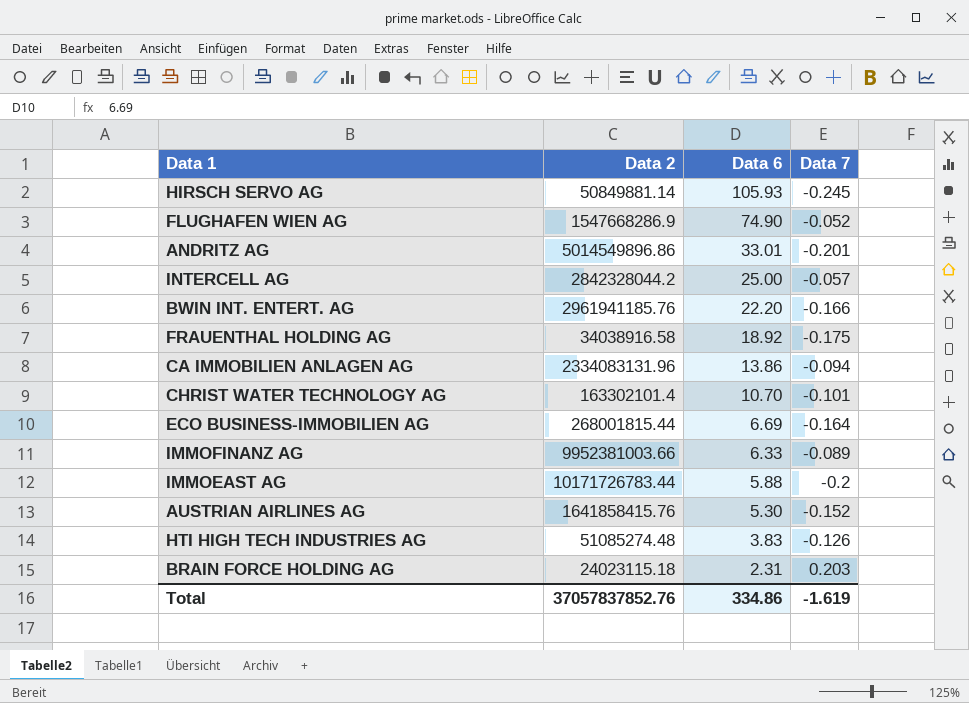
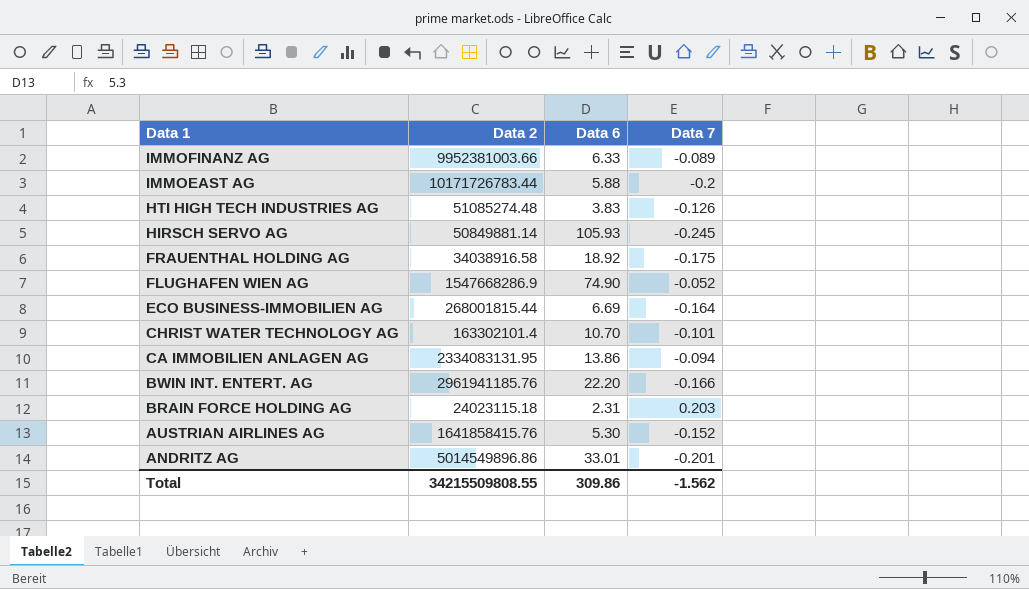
row order: Data 6 descending -> Data 1 descending
row INTERCELL AG: 2842328044.2 | 25.00 | -0.057 -> none
CA IMMOBILIEN ANLAGEN AG | Data 2: 2334083131.96 -> 2334083131.95
Total | Data 2: 37057837852.76 -> 34215509808.55
Total | Data 6: 334.86 -> 309.86
Total | Data 7: -1.619 -> -1.562

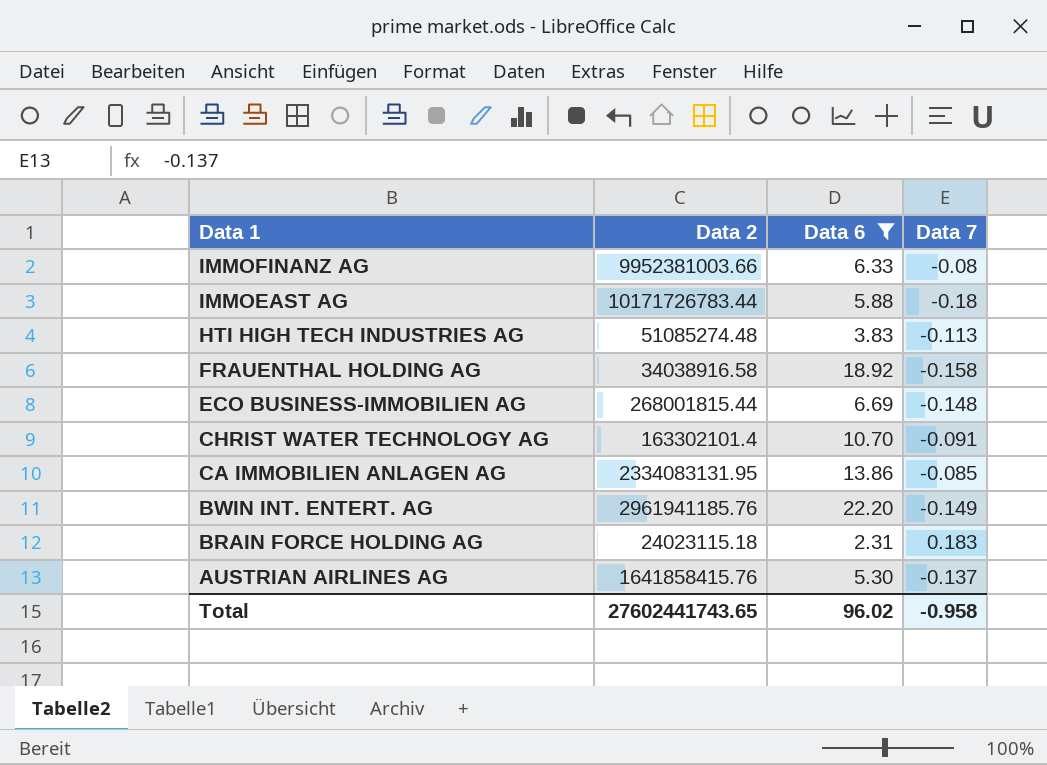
filter: none -> Data 6 <= 22.20
IMMOFINANZ AG | Data 7: -0.089 -> -0.08
IMMOEAST AG | Data 7: -0.2 -> -0.18
HTI HIGH TECH INDUSTRIES AG | Data 7: -0.126 -> -0.113
FRAUENTHAL HOLDING AG | Data 7: -0.175 -> -0.158
ECO BUSINESS-IMMOBILIEN AG | Data 7: -0.164 -> -0.148
CHRIST WATER TECHNOLOGY AG | Data 7: -0.101 -> -0.091
CA IMMOBILIEN ANLAGEN AG | Data 7: -0.094 -> -0.085
BWIN INT. ENTERT. AG | Data 7: -0.166 -> -0.149
BRAIN FORCE HOLDING AG | Data 7: 0.203 -> 0.183
AUSTRIAN AIRLINES AG | Data 7: -0.152 -> -0.137
Total | Data 2: 34215509808.55 -> 27602441743.65
Total | Data 6: 309.86 -> 96.02
Total | Data 7: -1.562 -> -0.958

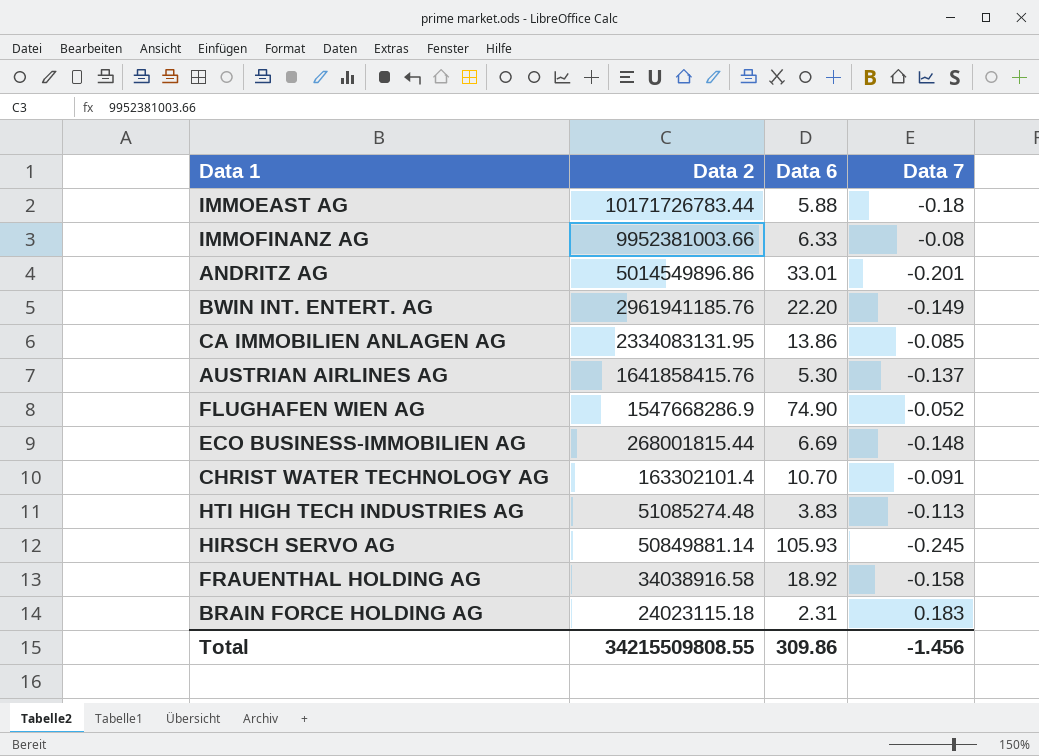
filter: Data 6 <= 22.20 -> none
row order: Data 1 descending -> Data 2 descending
Total | Data 2: 27602441743.65 -> 34215509808.55
Total | Data 6: 96.02 -> 309.86
Total | Data 7: -0.958 -> -1.456

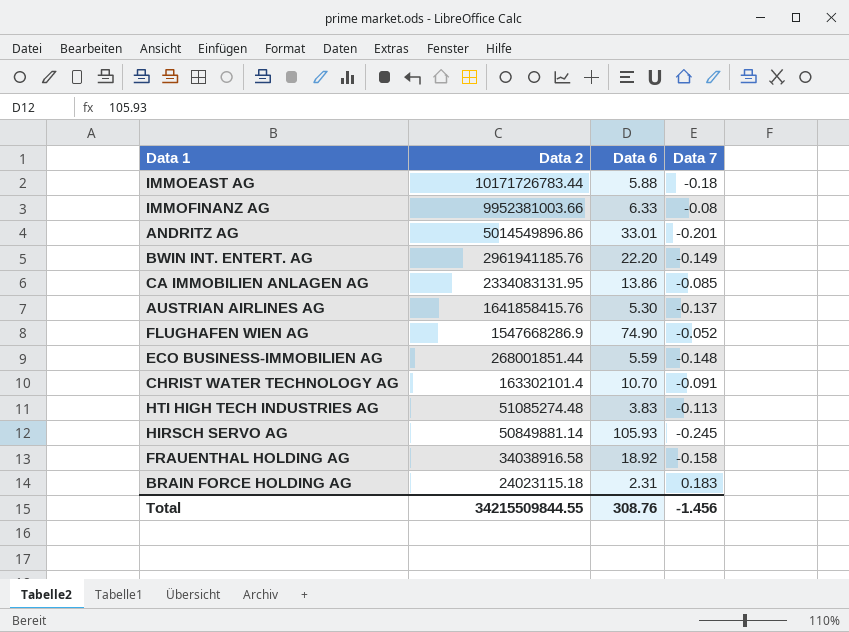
ECO BUSINESS-IMMOBILIEN AG | Data 2: 268001815.44 -> 268001851.44
ECO BUSINESS-IMMOBILIEN AG | Data 6: 6.69 -> 5.59
Total | Data 2: 34215509808.55 -> 34215509844.55
Total | Data 6: 309.86 -> 308.76

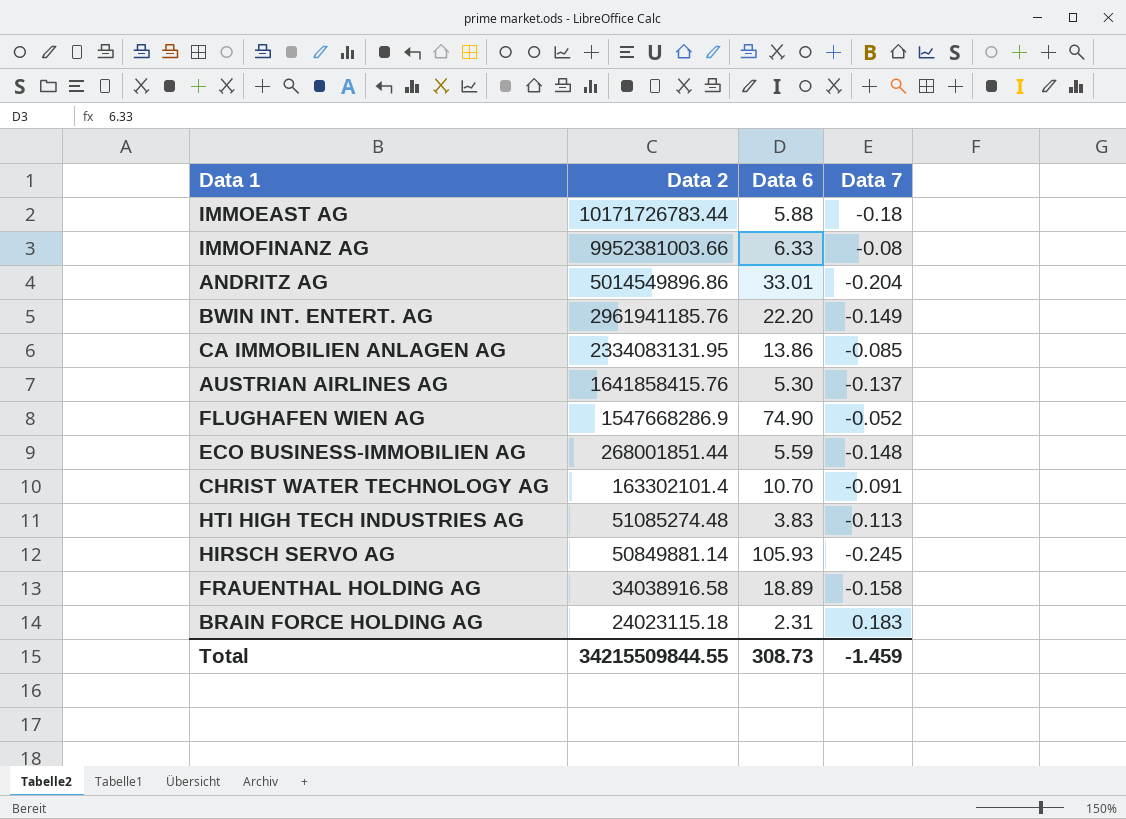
ANDRITZ AG | Data 7: -0.201 -> -0.204
FRAUENTHAL HOLDING AG | Data 6: 18.92 -> 18.89
Total | Data 6: 308.76 -> 308.73
Total | Data 7: -1.456 -> -1.459

